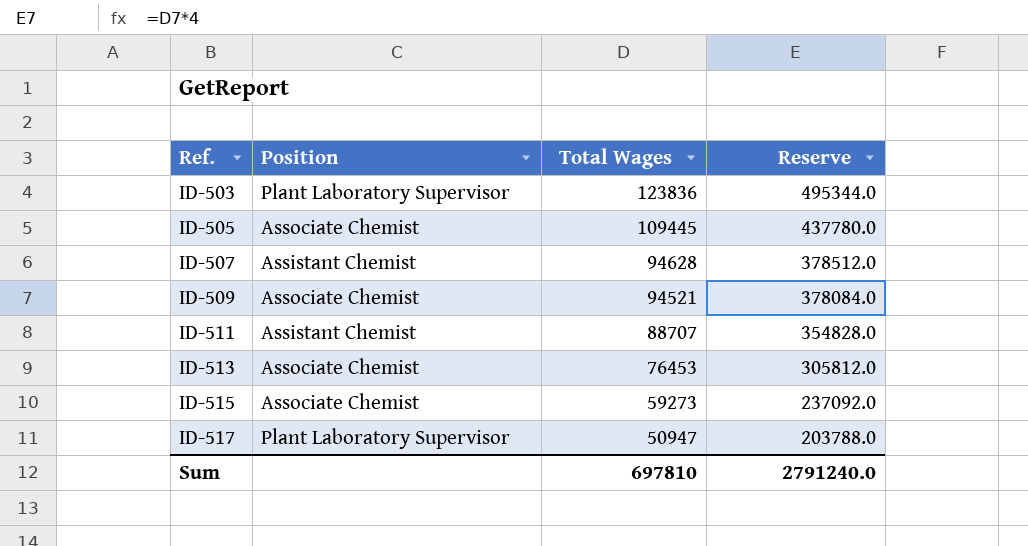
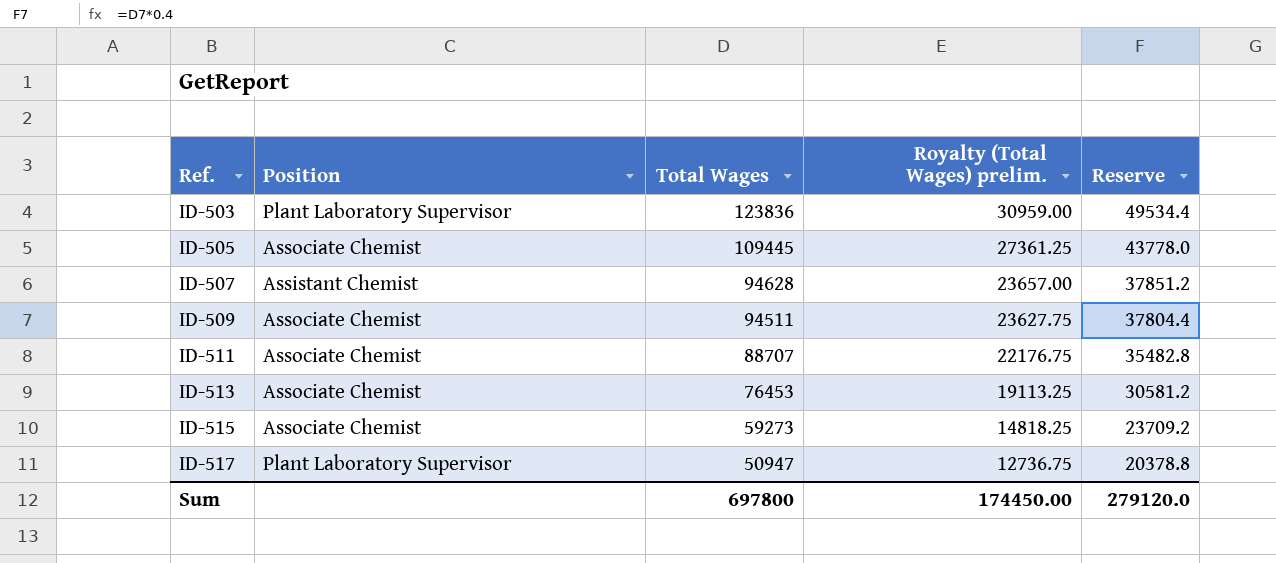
column Royalty (Total Wages) prelim. | formula: none -> [Total Wages] * 0.25
column Reserve | formula: [Total Wages] * 4 -> [Total Wages] * 0.4
ID-509 | Total Wages: 94521 -> 94511
ID-511 | Position: Assistant Chemist -> Associate Chemist
Sum | Total Wages: 697810 -> 697800
Sum | Reserve: 2791240.0 -> 279120.0

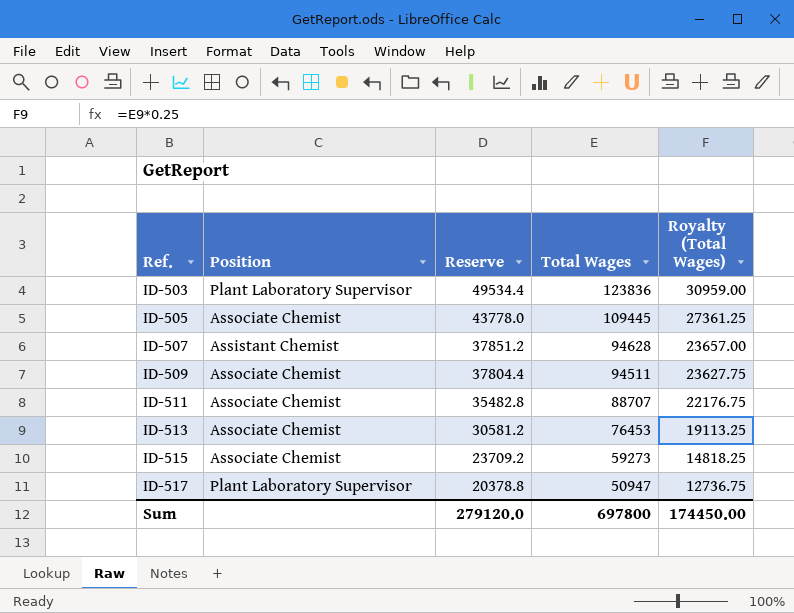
column Reserve | position: 5 -> 3
column name: Royalty (Total Wages) prelim. -> Royalty (Total Wages)

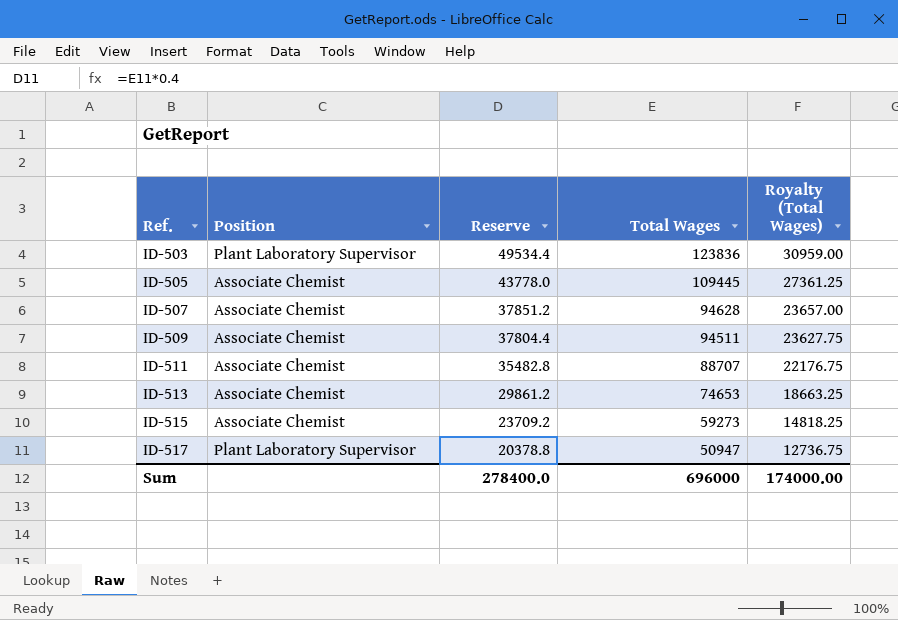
ID-507 | Position: Assistant Chemist -> Associate Chemist
ID-513 | Reserve: 30581.2 -> 29861.2
ID-513 | Total Wages: 76453 -> 74653
ID-513 | Royalty (Total Wages): 19113.25 -> 18663.25
Sum | Reserve: 279120.0 -> 278400.0
Sum | Total Wages: 697800 -> 696000
Sum | Royalty (Total Wages): 174450.00 -> 174000.00

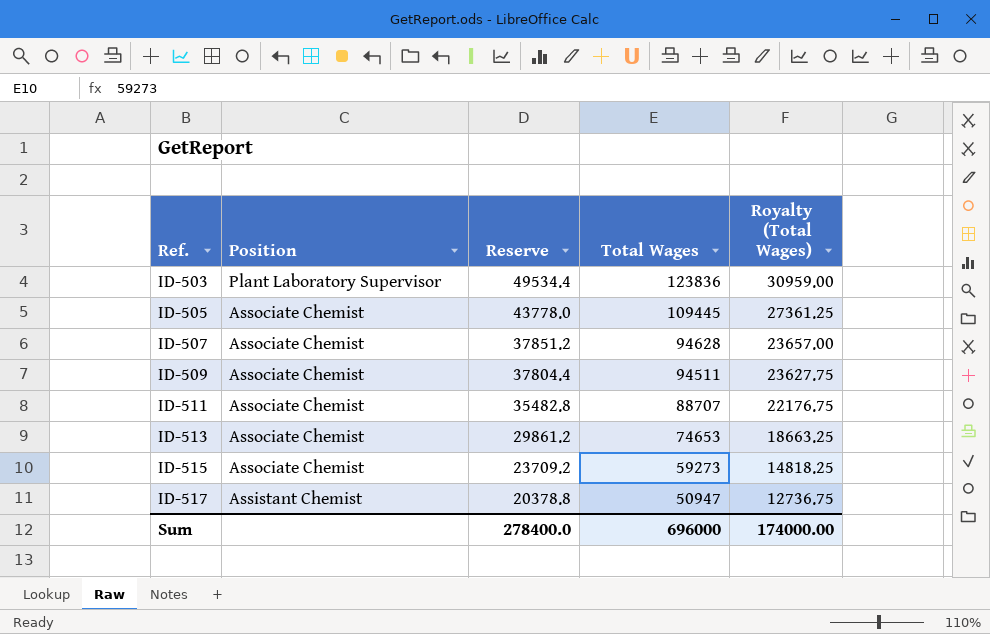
ID-517 | Position: Plant Laboratory Supervisor -> Assistant Chemist

